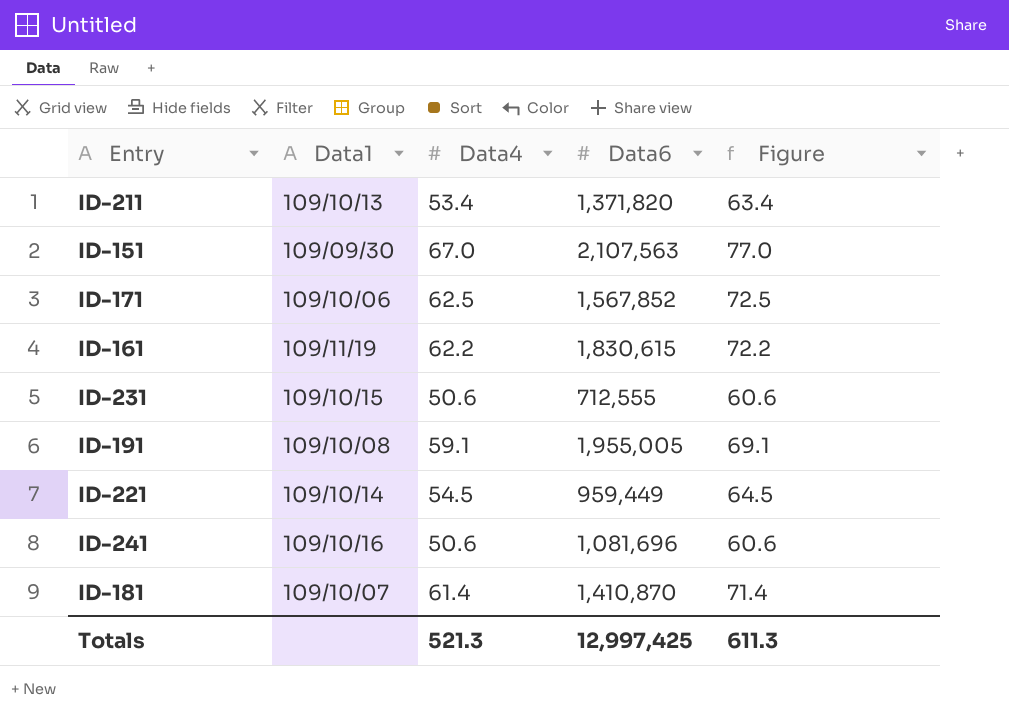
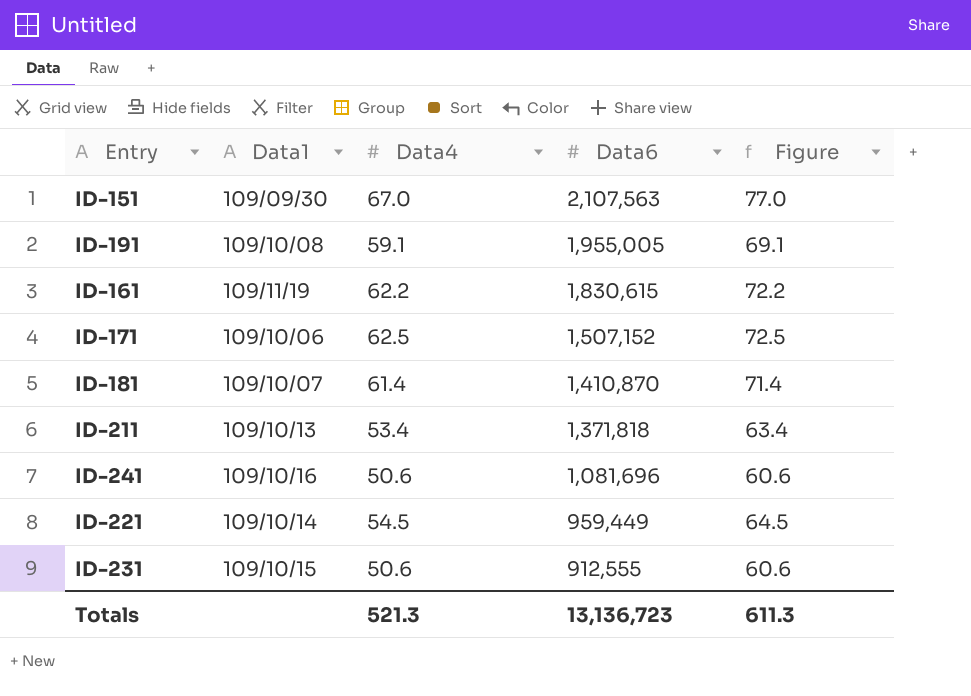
row order: none -> Data6 descending
ID-171 | Data6: 1,567,852 -> 1,507,152
ID-211 | Data6: 1,371,820 -> 1,371,818
ID-231 | Data6: 712,555 -> 912,555
Totals | Data6: 12,997,425 -> 13,136,723

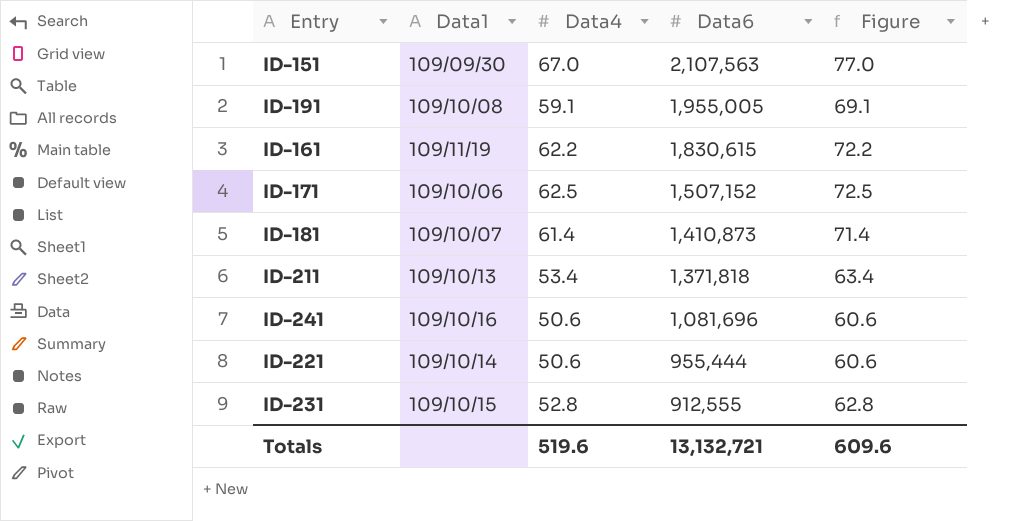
ID-181 | Data6: 1,410,870 -> 1,410,873
ID-221 | Data4: 54.5 -> 50.6
ID-221 | Data6: 959,449 -> 955,444
ID-221 | Figure: 64.5 -> 60.6
ID-231 | Data4: 50.6 -> 52.8
ID-231 | Figure: 60.6 -> 62.8
Totals | Data4: 521.3 -> 519.6
Totals | Data6: 13,136,723 -> 13,132,721
Totals | Figure: 611.3 -> 609.6

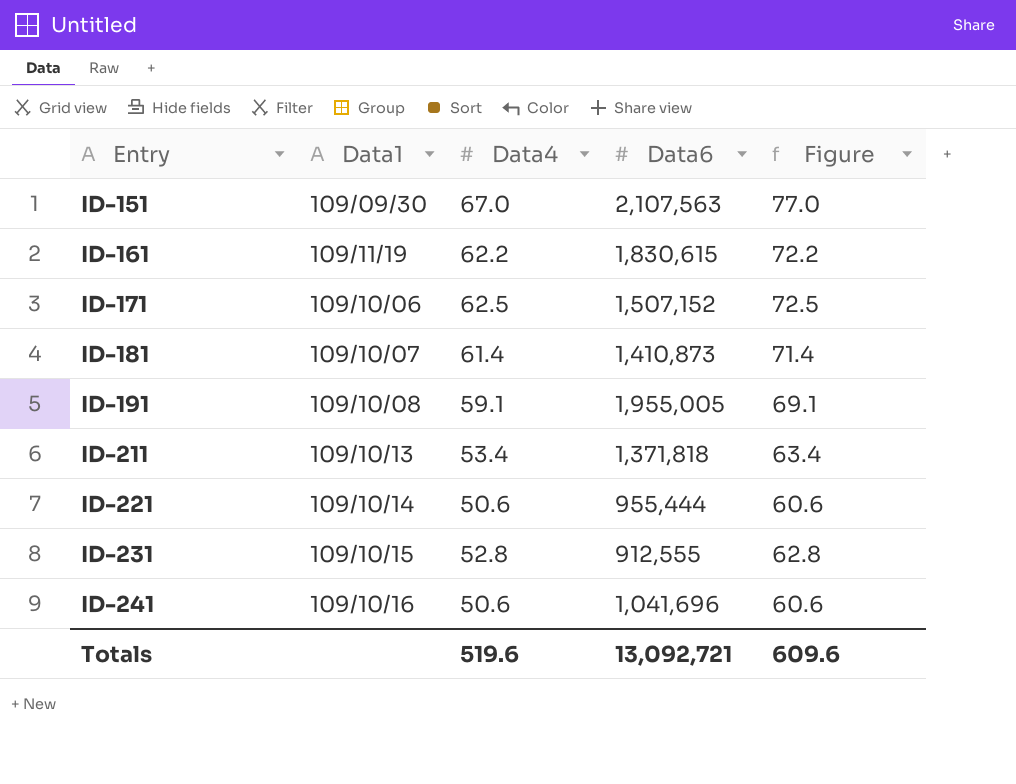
row order: Data6 descending -> Entry ascending
ID-241 | Data6: 1,081,696 -> 1,041,696
Totals | Data6: 13,132,721 -> 13,092,721

